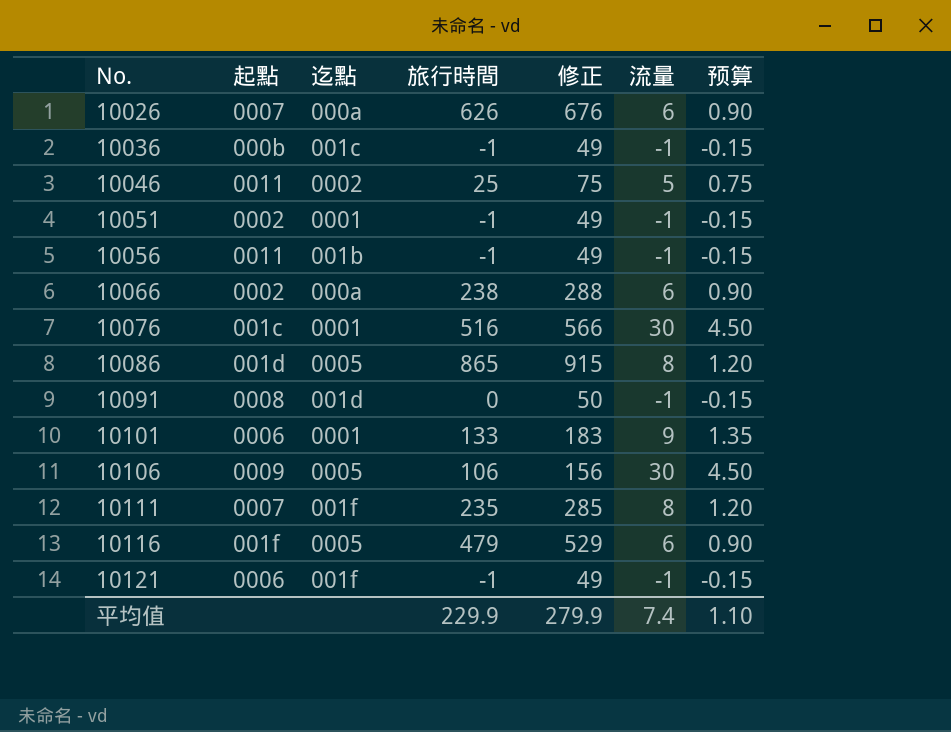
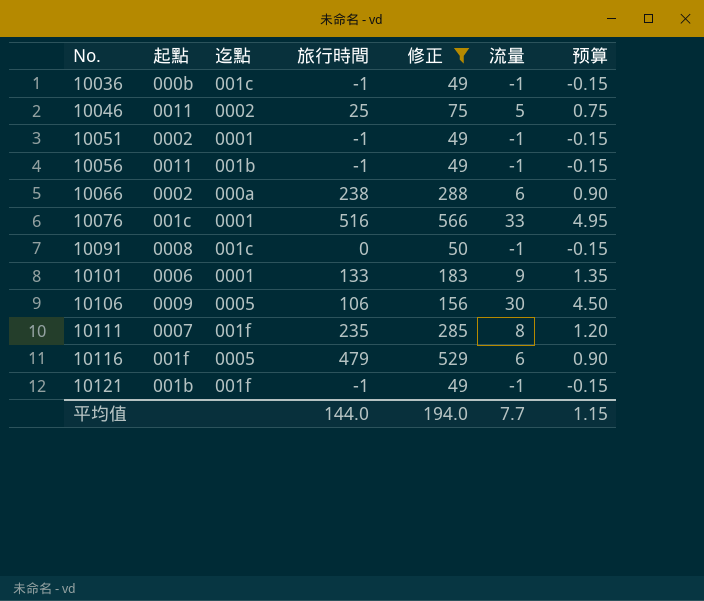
filter: none -> 修正 <= 566
10076 | 流量: 30 -> 33
10076 | 预算: 4.50 -> 4.95
10091 | 迄點: 001d -> 001c
10121 | 起點: 0006 -> 001b
平均值 | 旅行時間: 229.9 -> 144.0
平均值 | 修正: 279.9 -> 194.0
平均值 | 流量: 7.4 -> 7.7
平均值 | 预算: 1.10 -> 1.15

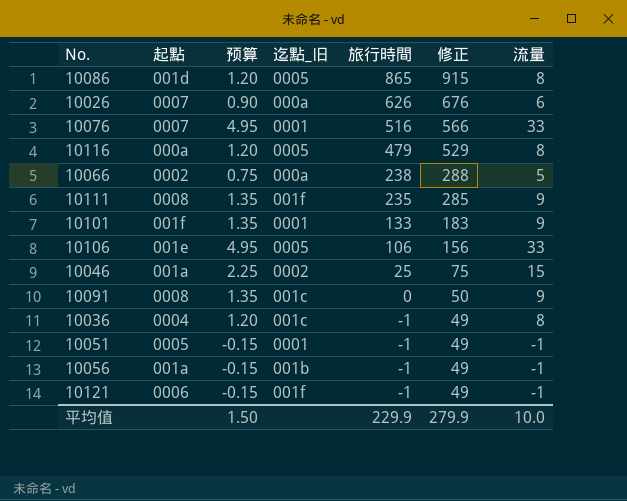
filter: 修正 <= 566 -> none
row order: No. ascending -> 旅行時間 descending
column 预算 | position: 7 -> 3
column name: 迄點 -> 迄點_旧
10076 | 起點: 001c -> 0007
10116 | 起點: 001f -> 000a
10116 | 预算: 0.90 -> 1.20
10116 | 流量: 6 -> 8
10066 | 预算: 0.90 -> 0.75
10066 | 流量: 6 -> 5
10111 | 起點: 0007 -> 0008
10111 | 预算: 1.20 -> 1.35
10111 | 流量: 8 -> 9
10101 | 起點: 0006 -> 001f
10106 | 起點: 0009 -> 001e
10106 | 预算: 4.50 -> 4.95
10106 | 流量: 30 -> 33
10046 | 起點: 0011 -> 001a
10046 | 预算: 0.75 -> 2.25
10046 | 流量: 5 -> 15
10091 | 预算: -0.15 -> 1.35
10091 | 流量: -1 -> 9
10036 | 起點: 000b -> 0004
10036 | 预算: -0.15 -> 1.20
10036 | 流量: -1 -> 8
10051 | 起點: 0002 -> 0005
10056 | 起點: 0011 -> 001a
10121 | 起點: 001b -> 0006
平均值 | 预算: 1.15 -> 1.50
平均值 | 旅行時間: 144.0 -> 229.9
平均值 | 修正: 194.0 -> 279.9
平均值 | 流量: 7.7 -> 10.0

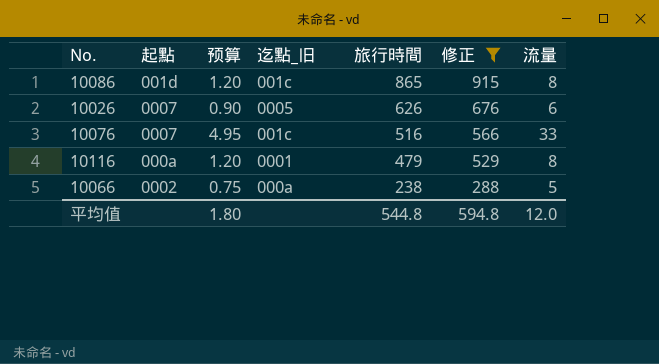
filter: none -> 修正 >= 288
10086 | 迄點_旧: 0005 -> 001c
10026 | 迄點_旧: 000a -> 0005
10076 | 迄點_旧: 0001 -> 001c
10116 | 迄點_旧: 0005 -> 0001
平均值 | 预算: 1.50 -> 1.80
平均值 | 旅行時間: 229.9 -> 544.8
平均值 | 修正: 279.9 -> 594.8
平均值 | 流量: 10.0 -> 12.0

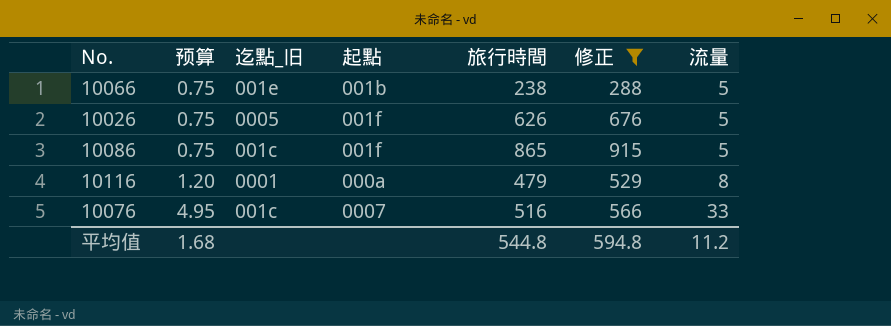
row order: 旅行時間 descending -> 预算 ascending
column 起點 | position: 2 -> 4
10066 | 迄點_旧: 000a -> 001e
10066 | 起點: 0002 -> 001b
10026 | 预算: 0.90 -> 0.75
10026 | 起點: 0007 -> 001f
10026 | 流量: 6 -> 5
10086 | 预算: 1.20 -> 0.75
10086 | 起點: 001d -> 001f
10086 | 流量: 8 -> 5
平均值 | 预算: 1.80 -> 1.68
平均值 | 流量: 12.0 -> 11.2

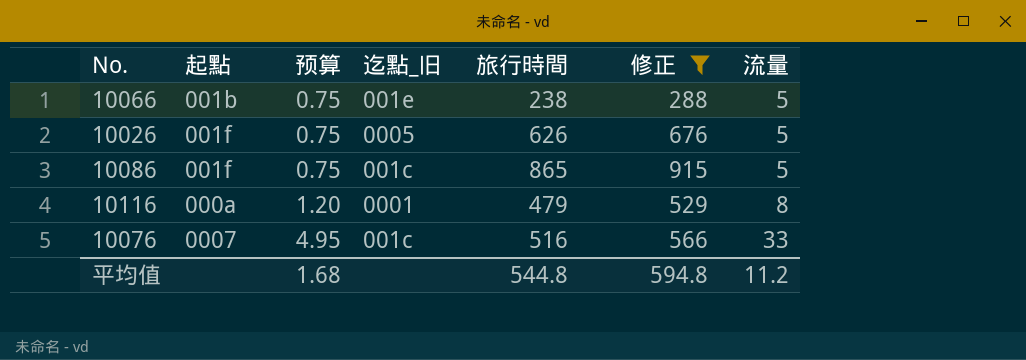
column 起點 | position: 4 -> 2

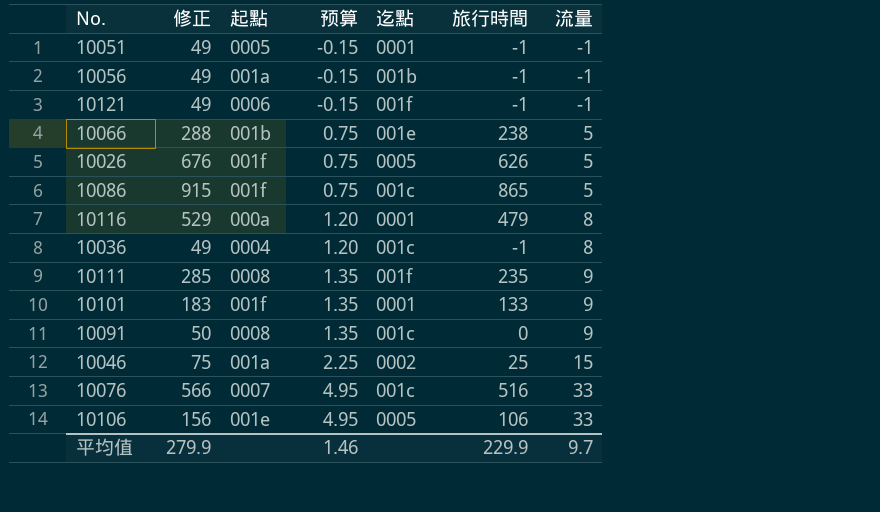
filter: 修正 >= 288 -> none
column 修正 | position: 6 -> 2
column name: 迄點_旧 -> 迄點
平均值 | 修正: 594.8 -> 279.9
平均值 | 预算: 1.68 -> 1.46
平均值 | 旅行時間: 544.8 -> 229.9
平均值 | 流量: 11.2 -> 9.7

